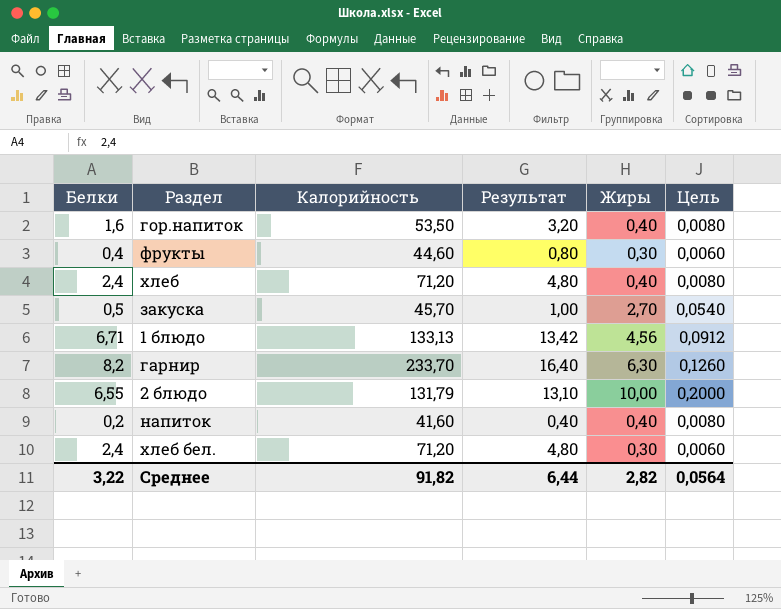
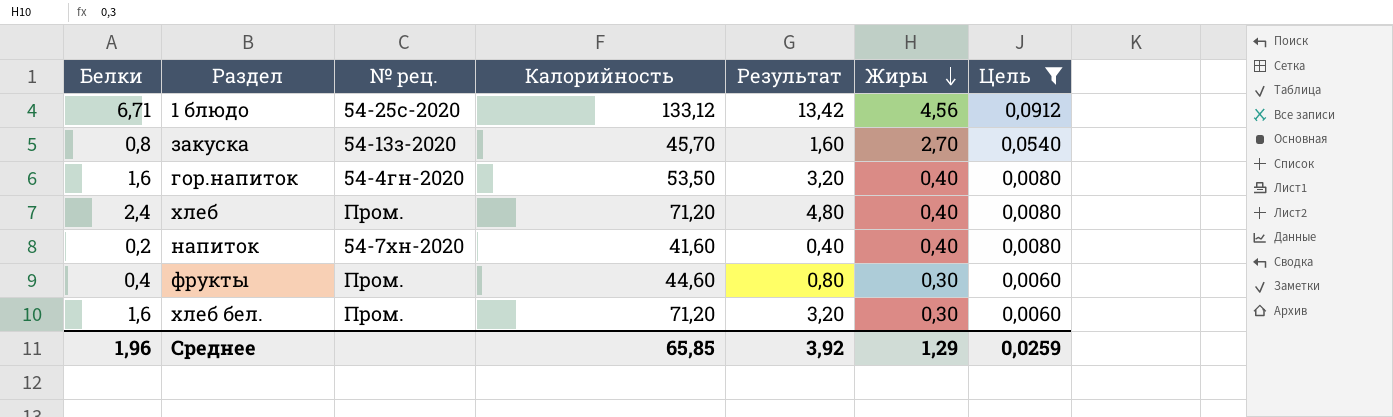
filter: none -> Цель <= 0,0912
row order: none -> Жиры descending
column № рец. | position: none -> 3
1 блюдо | Калорийность: 133,13 -> 133,12
закуска | Белки: 0,5 -> 0,8
закуска | Результат: 1,00 -> 1,60
хлеб бел. | Белки: 2,4 -> 1,6
хлеб бел. | Результат: 4,80 -> 3,20
Среднее | Белки: 3,22 -> 1,96
Среднее | Калорийность: 91,82 -> 65,85
Среднее | Результат: 6,44 -> 3,92
Среднее | Жиры: 2,82 -> 1,29
Среднее | Цель: 0,0564 -> 0,0259

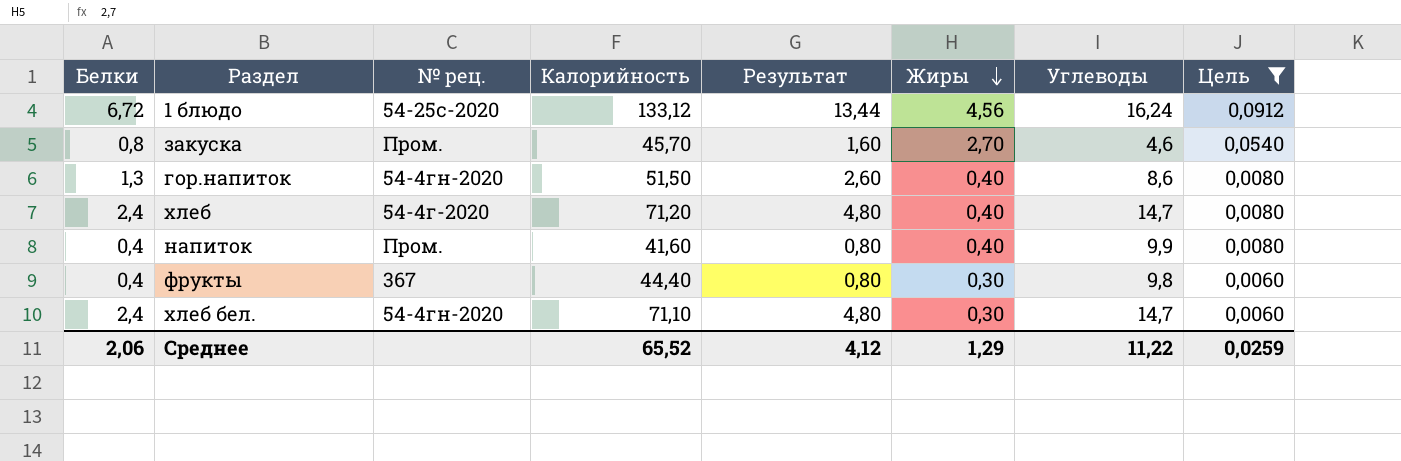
column Углеводы | position: none -> 7
1 блюдо | Белки: 6,71 -> 6,72
1 блюдо | Результат: 13,42 -> 13,44
закуска | № рец.: 54-13з-2020 -> Пром.
гор.напиток | Белки: 1,6 -> 1,3
гор.напиток | Калорийность: 53,50 -> 51,50
гор.напиток | Результат: 3,20 -> 2,60
хлеб | № рец.: Пром. -> 54-4г-2020
напиток | Белки: 0,2 -> 0,4
напиток | № рец.: 54-7хн-2020 -> Пром.
напиток | Результат: 0,40 -> 0,80
фрукты | № рец.: Пром. -> 367
фрукты | Калорийность: 44,60 -> 44,40
хлеб бел. | Белки: 1,6 -> 2,4
хлеб бел. | № рец.: Пром. -> 54-4гн-2020
хлеб бел. | Калорийность: 71,20 -> 71,10
хлеб бел. | Результат: 3,20 -> 4,80
Среднее | Белки: 1,96 -> 2,06
Среднее | Калорийность: 65,85 -> 65,52
Среднее | Результат: 3,92 -> 4,12

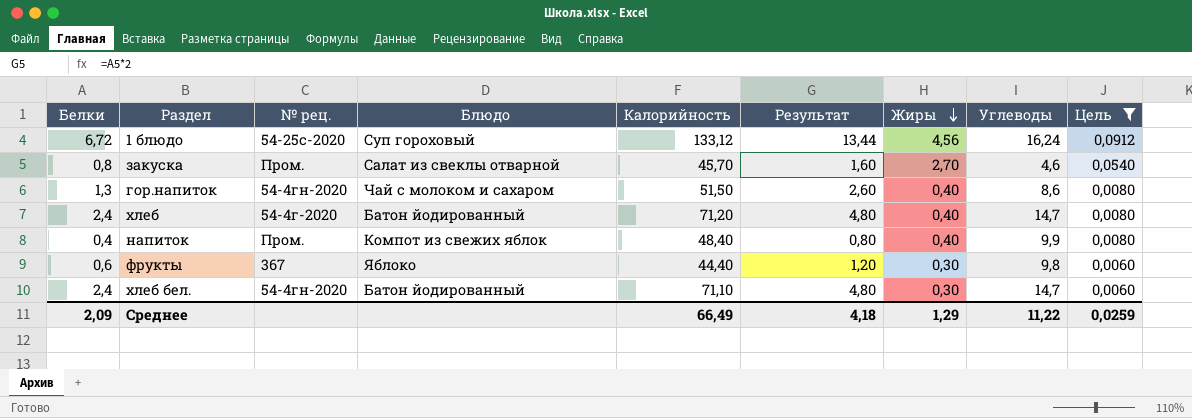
column Блюдо | position: none -> 4
напиток | Калорийность: 41,60 -> 48,40
фрукты | Белки: 0,4 -> 0,6
фрукты | Результат: 0,80 -> 1,20
Среднее | Белки: 2,06 -> 2,09
Среднее | Калорийность: 65,52 -> 66,49
Среднее | Результат: 4,12 -> 4,18

